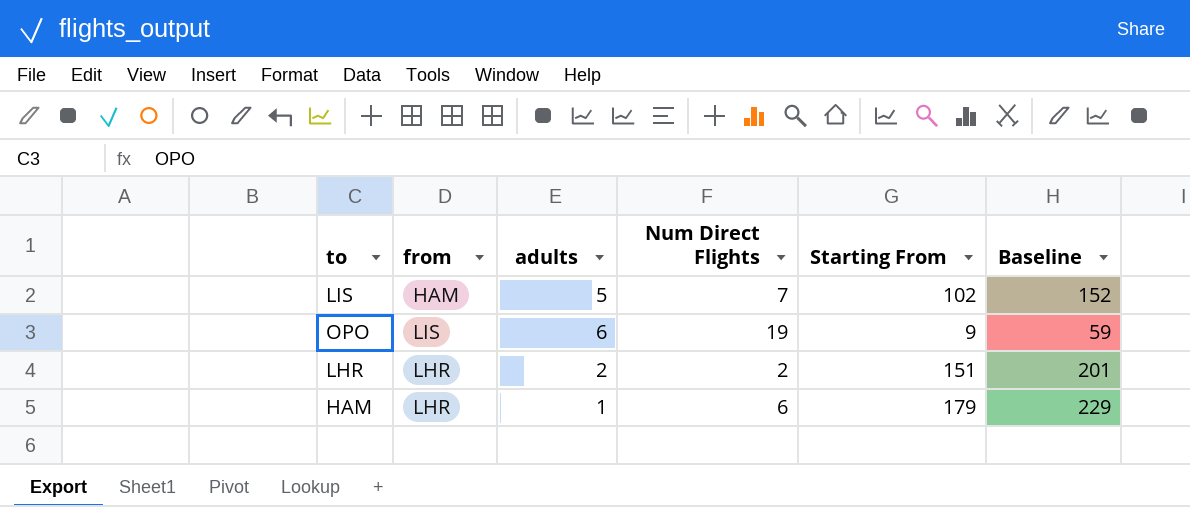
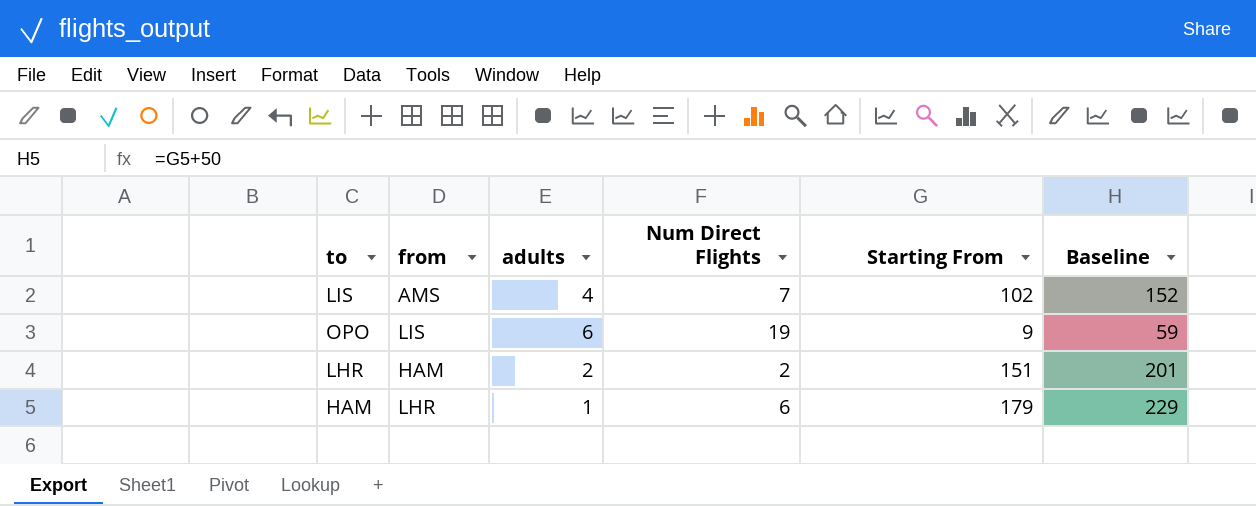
LIS | from: HAM -> AMS
LIS | adults: 5 -> 4
LHR | from: LHR -> HAM

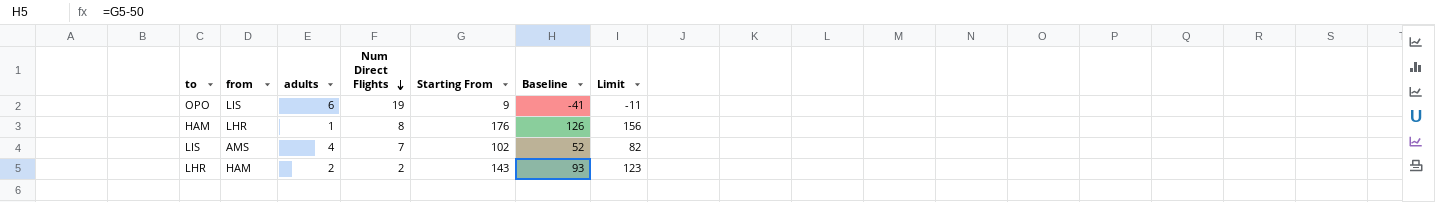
row order: none -> Num Direct Flights descending
column Baseline | formula: [Starting From] + 50 -> [Starting From] - 50
column Limit | formula: none -> [Starting From] - 20
HAM | Num Direct Flights: 6 -> 8
HAM | Starting From: 179 -> 176
LHR | Starting From: 151 -> 143

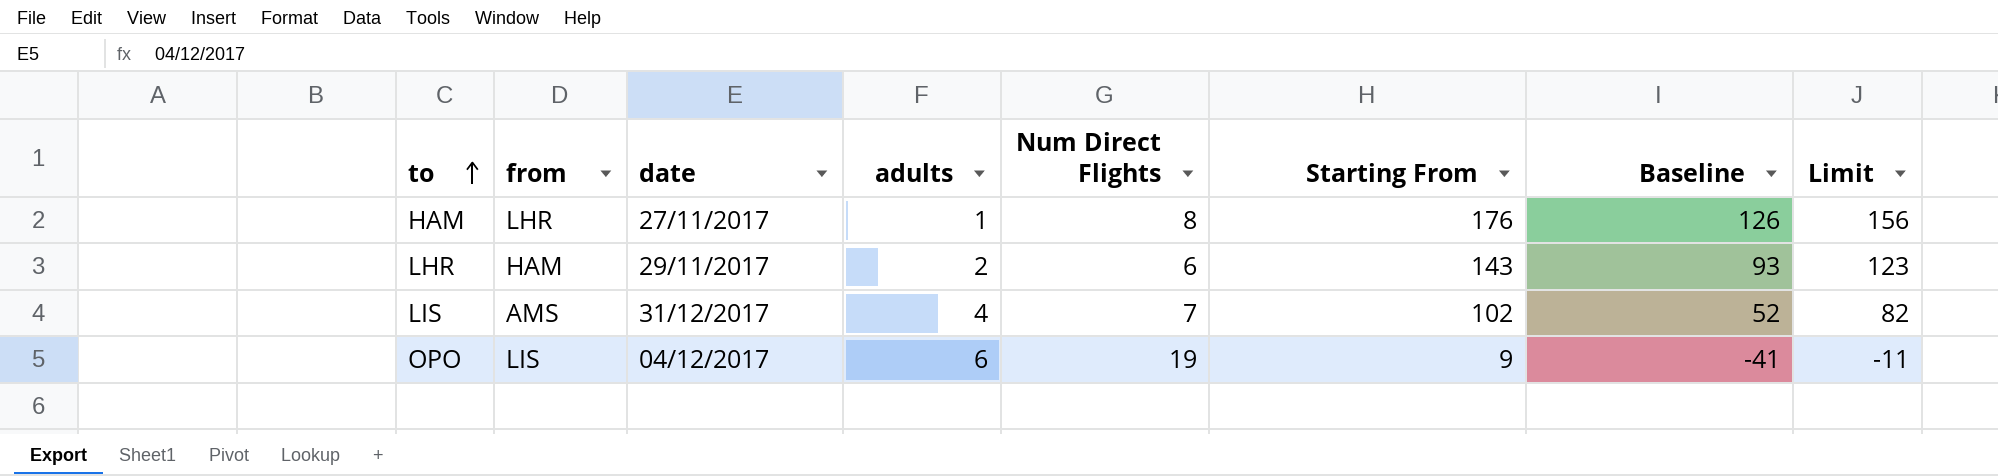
row order: Num Direct Flights descending -> to ascending
column date | position: none -> 3
LHR | Num Direct Flights: 2 -> 6

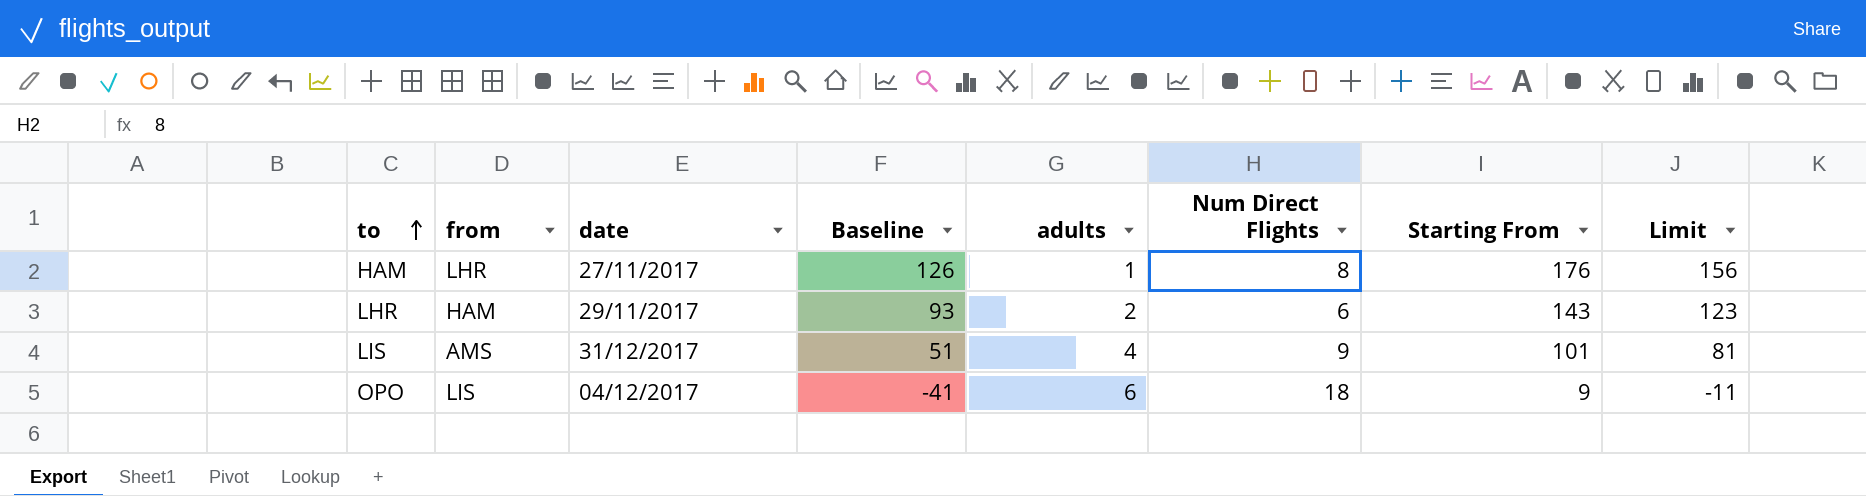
column Baseline | position: 7 -> 4
LIS | Baseline: 52 -> 51
LIS | Num Direct Flights: 7 -> 9
LIS | Starting From: 102 -> 101
LIS | Limit: 82 -> 81
OPO | Num Direct Flights: 19 -> 18

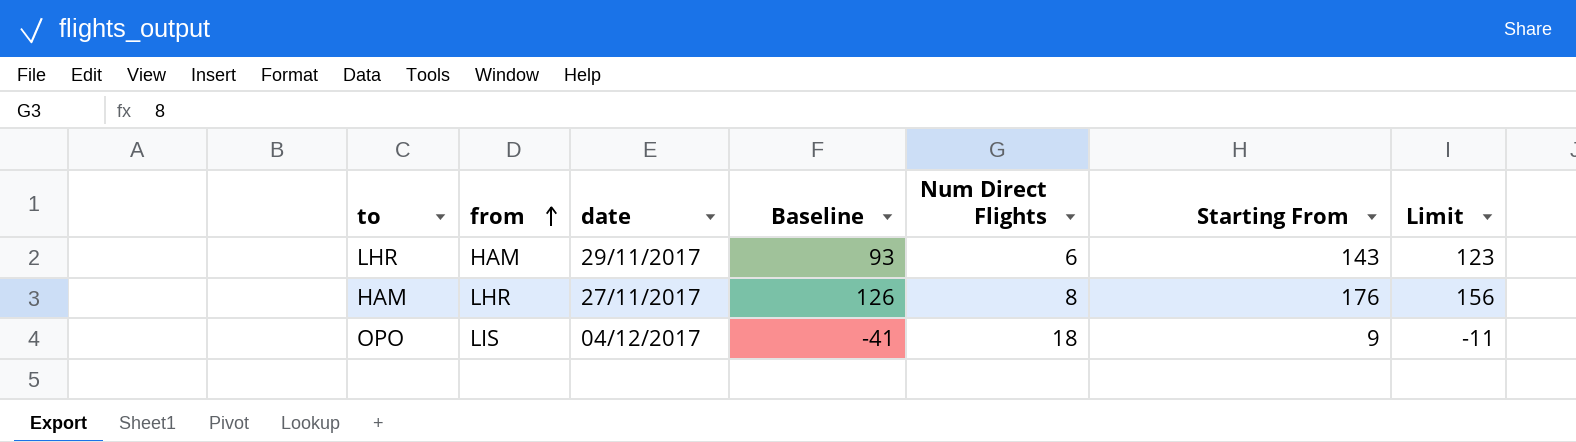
row order: to ascending -> from ascending
column adults | position: 5 -> none
row LIS: AMS | 31/12/2017 | 51 | 4 | 9 | 101 | 81 -> none

